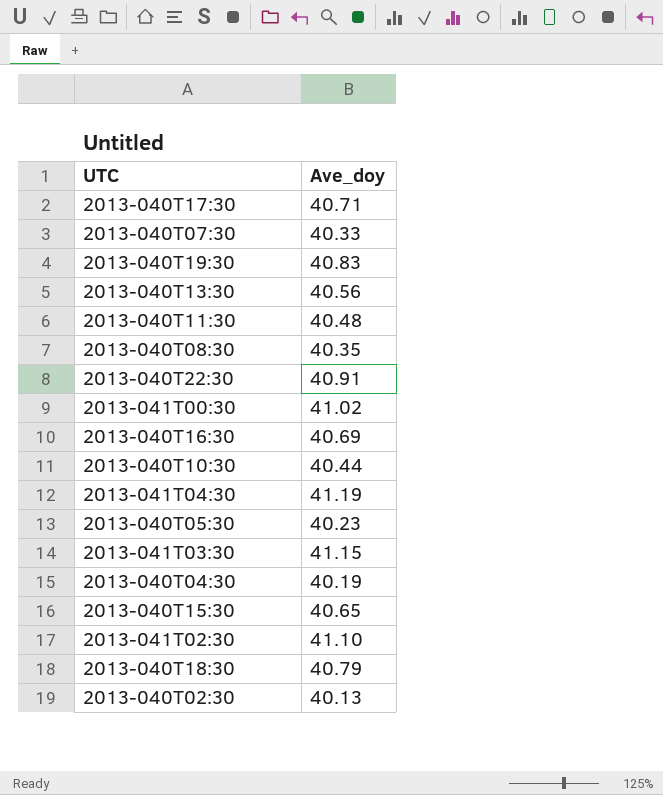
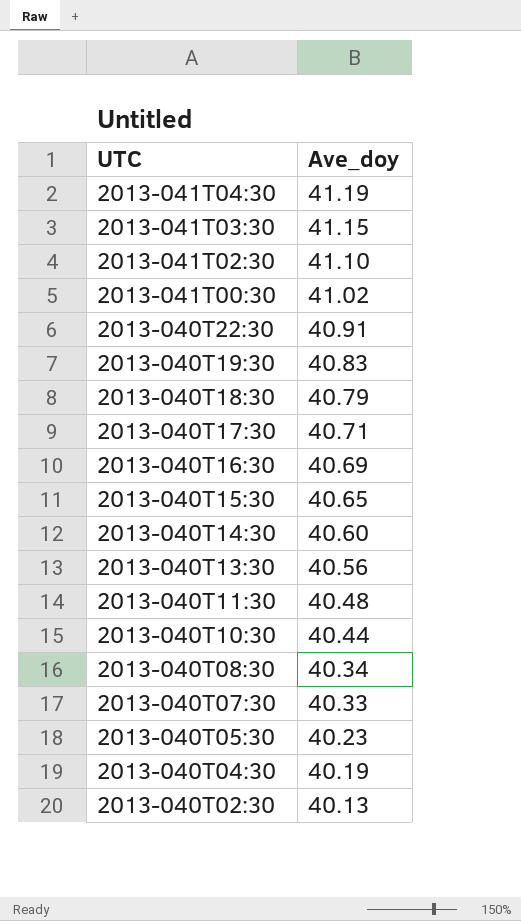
row order: none -> UTC descending
row 2013-040T14:30: none -> 40.60
2013-040T08:30 | Ave_doy: 40.35 -> 40.34

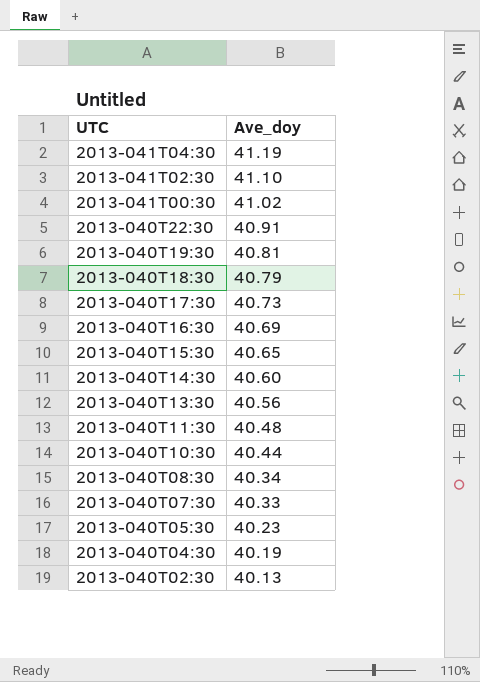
row 2013-041T03:30: 41.15 -> none
2013-040T19:30 | Ave_doy: 40.83 -> 40.81
2013-040T17:30 | Ave_doy: 40.71 -> 40.73

